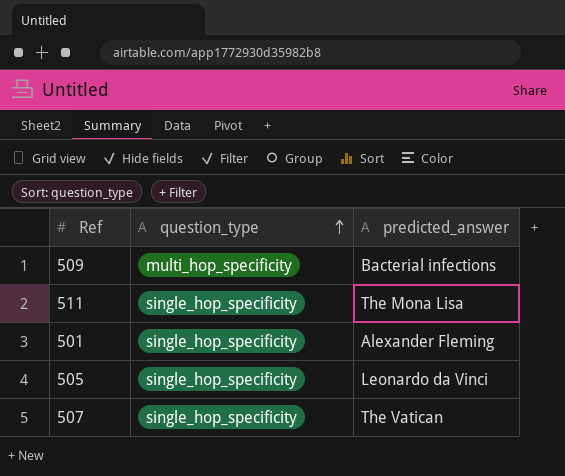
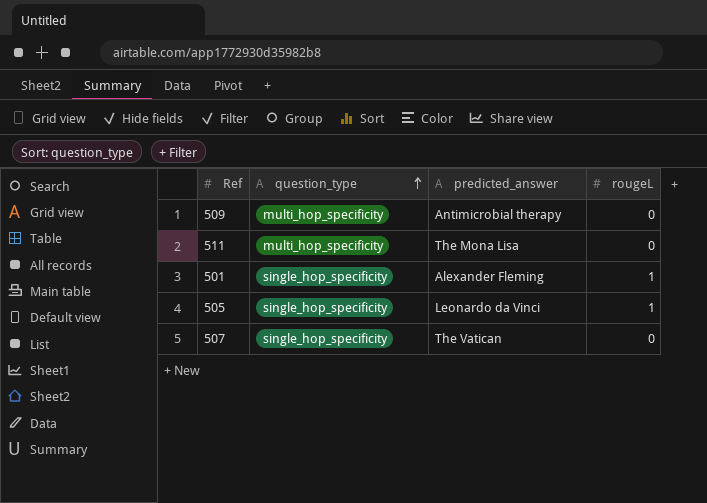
column rougeL | position: none -> 4
509 | predicted_answer: Bacterial infections -> Antimicrobial therapy
511 | question_type: single_hop_specificity -> multi_hop_specificity

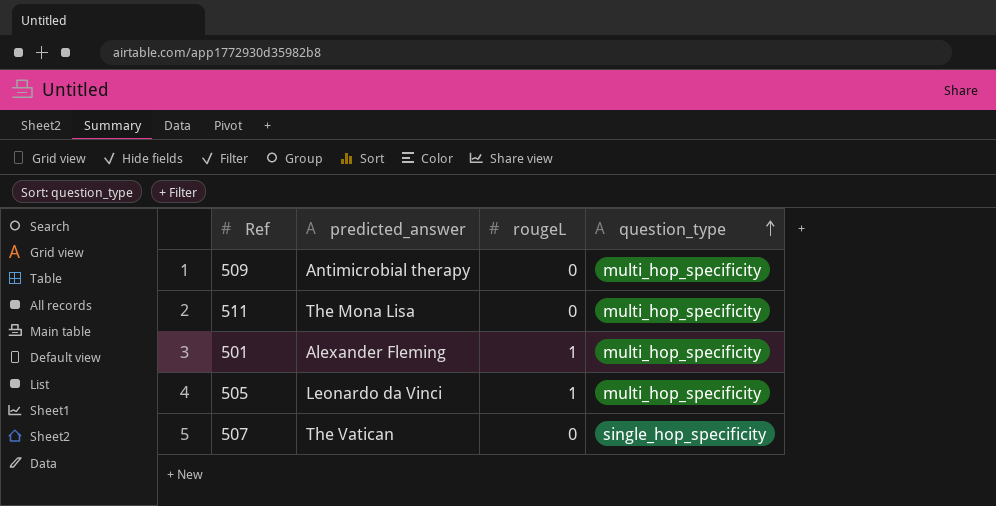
column question_type | position: 2 -> 4
501 | question_type: single_hop_specificity -> multi_hop_specificity
505 | question_type: single_hop_specificity -> multi_hop_specificity

